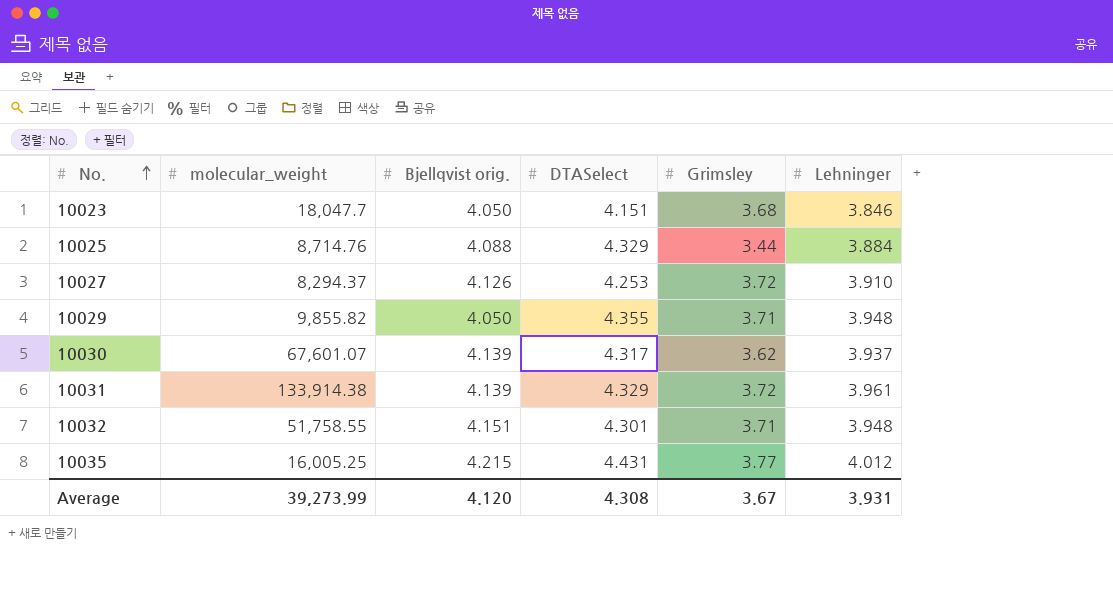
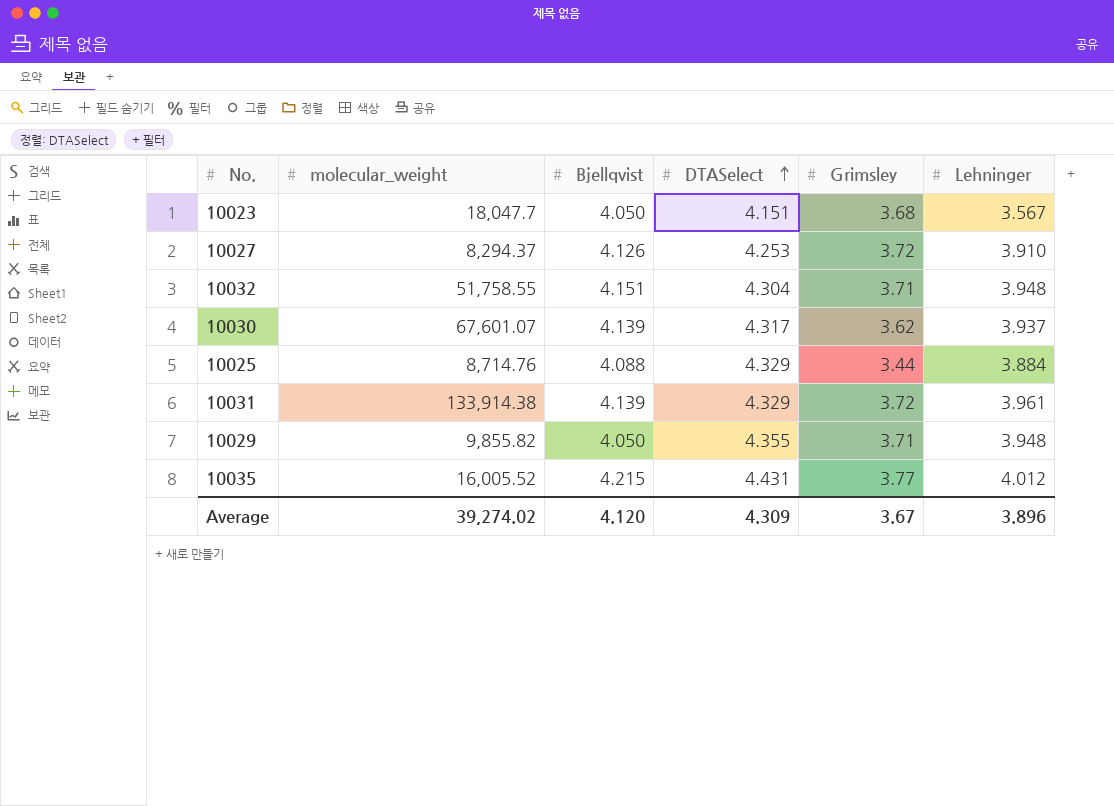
row order: No. ascending -> DTASelect ascending
column name: Bjellqvist orig. -> Bjellqvist
10023 | Lehninger: 3.846 -> 3.567
10032 | DTASelect: 4.301 -> 4.304
10035 | molecular_weight: 16,005.25 -> 16,005.52
Average | molecular_weight: 39,273.99 -> 39,274.02
Average | DTASelect: 4.308 -> 4.309
Average | Lehninger: 3.931 -> 3.896

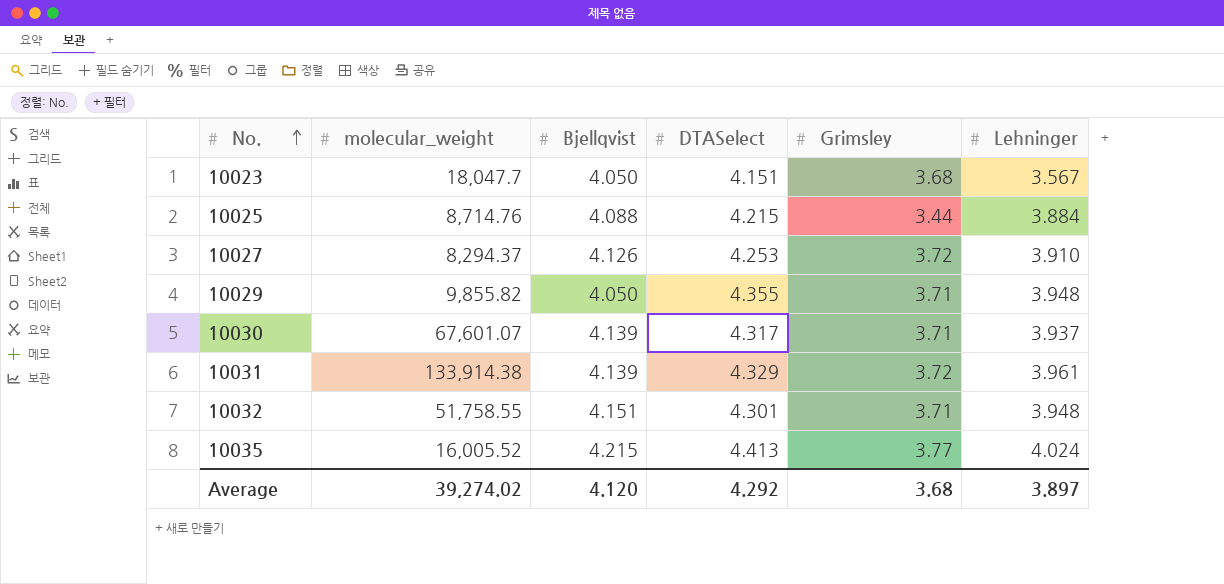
row order: DTASelect ascending -> No. ascending
10025 | DTASelect: 4.329 -> 4.215
10030 | Grimsley: 3.62 -> 3.71
10032 | DTASelect: 4.304 -> 4.301
10035 | DTASelect: 4.431 -> 4.413
10035 | Lehninger: 4.012 -> 4.024
Average | DTASelect: 4.309 -> 4.292
Average | Grimsley: 3.67 -> 3.68
Average | Lehninger: 3.896 -> 3.897

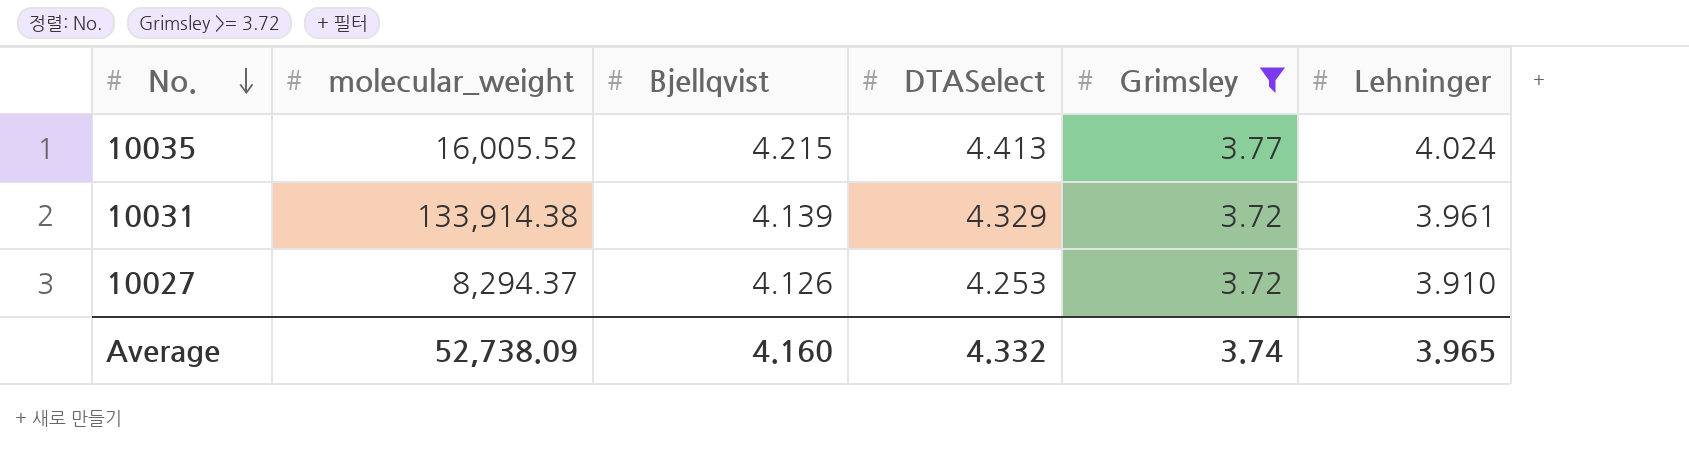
filter: none -> Grimsley >= 3.72
row order: No. ascending -> No. descending
Average | molecular_weight: 39,274.02 -> 52,738.09
Average | Bjellqvist: 4.120 -> 4.160
Average | DTASelect: 4.292 -> 4.332
Average | Grimsley: 3.68 -> 3.74
Average | Lehninger: 3.897 -> 3.965

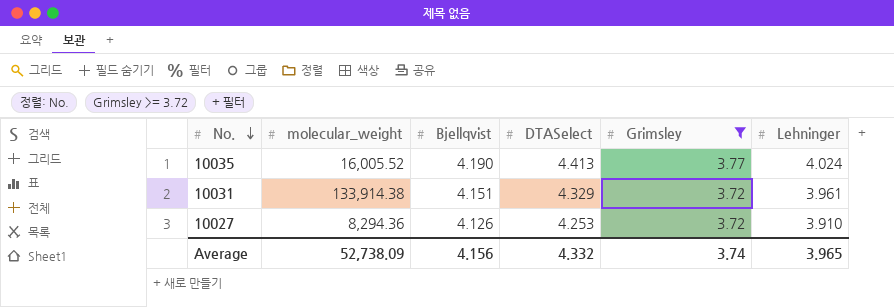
10035 | Bjellqvist: 4.215 -> 4.190
10031 | Bjellqvist: 4.139 -> 4.151
10027 | molecular_weight: 8,294.37 -> 8,294.36
Average | Bjellqvist: 4.160 -> 4.156

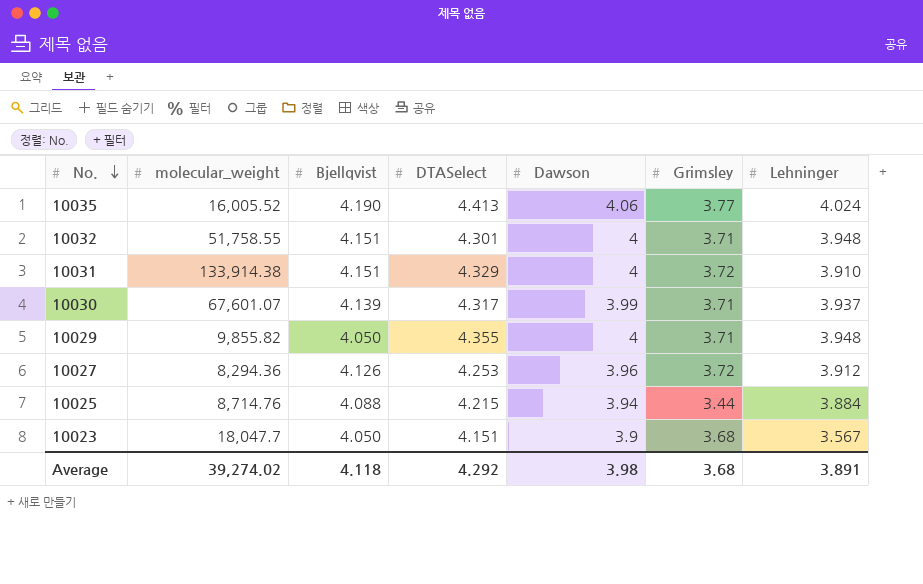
filter: Grimsley >= 3.72 -> none
column Dawson | position: none -> 5
10031 | Lehninger: 3.961 -> 3.910
10027 | Lehninger: 3.910 -> 3.912
Average | molecular_weight: 52,738.09 -> 39,274.02
Average | Bjellqvist: 4.156 -> 4.118
Average | DTASelect: 4.332 -> 4.292
Average | Grimsley: 3.74 -> 3.68
Average | Lehninger: 3.965 -> 3.891

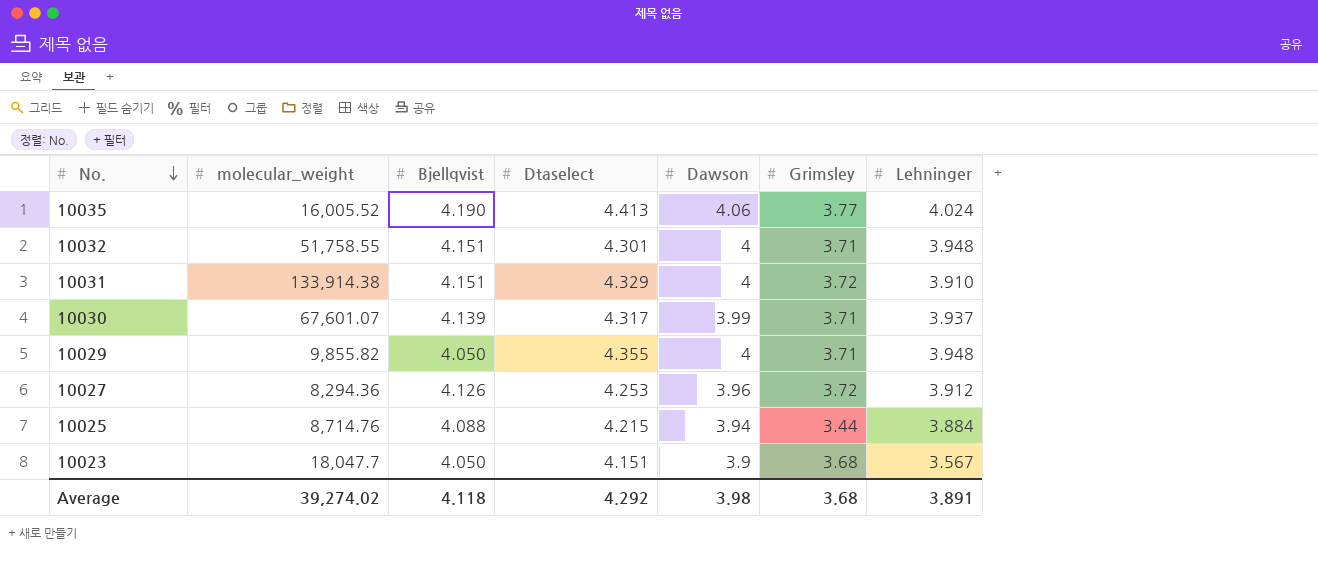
column name: DTASelect -> Dtaselect

